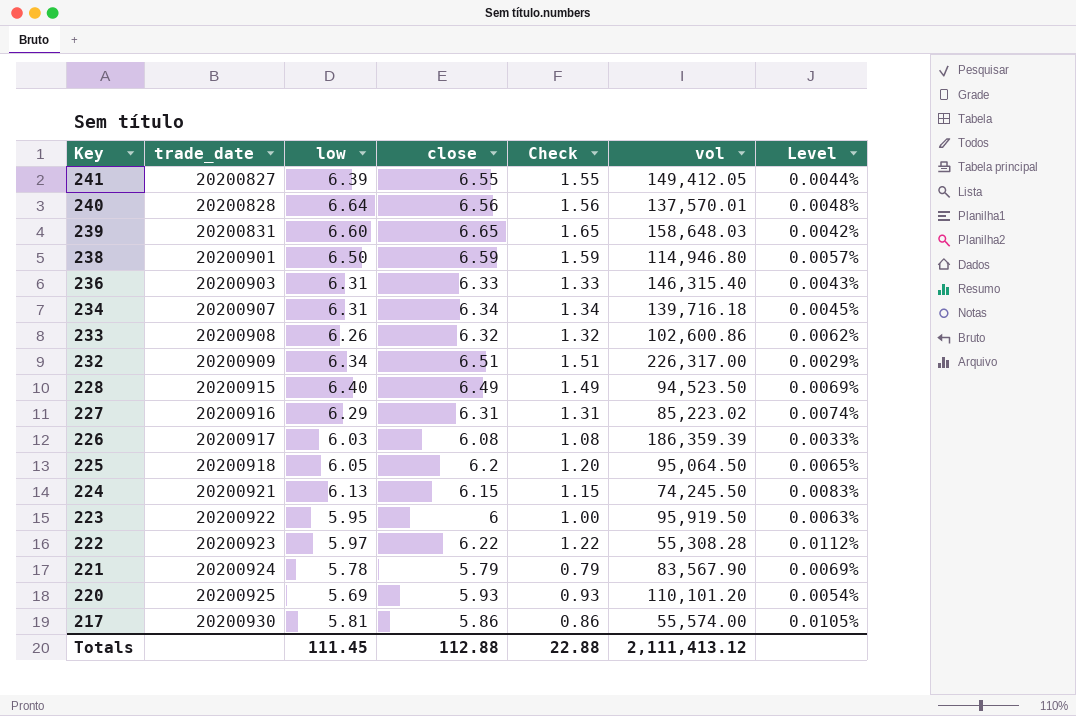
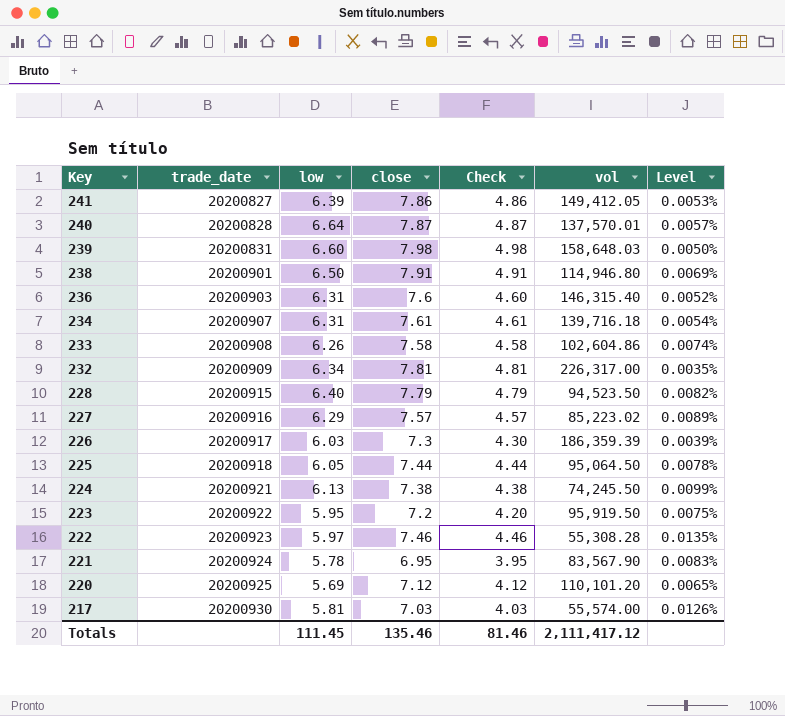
column Check | formula: [close] - 5 -> [close] - 3
241 | close: 6.55 -> 7.86
241 | Level: 0.0044% -> 0.0053%
240 | close: 6.56 -> 7.87
240 | Level: 0.0048% -> 0.0057%
239 | close: 6.65 -> 7.98
239 | Level: 0.0042% -> 0.0050%
238 | close: 6.59 -> 7.91
238 | Level: 0.0057% -> 0.0069%
236 | close: 6.33 -> 7.6
236 | Level: 0.0043% -> 0.0052%
234 | close: 6.34 -> 7.61
234 | Level: 0.0045% -> 0.0054%
233 | close: 6.32 -> 7.58
233 | vol: 102,600.86 -> 102,604.86
233 | Level: 0.0062% -> 0.0074%
232 | close: 6.51 -> 7.81
232 | Level: 0.0029% -> 0.0035%
228 | close: 6.49 -> 7.79
228 | Level: 0.0069% -> 0.0082%
227 | close: 6.31 -> 7.57
227 | Level: 0.0074% -> 0.0089%
226 | close: 6.08 -> 7.3
226 | Level: 0.0033% -> 0.0039%
225 | close: 6.2 -> 7.44
225 | Level: 0.0065% -> 0.0078%
224 | close: 6.15 -> 7.38
224 | Level: 0.0083% -> 0.0099%
223 | close: 6 -> 7.2
223 | Level: 0.0063% -> 0.0075%
222 | close: 6.22 -> 7.46
222 | Level: 0.0112% -> 0.0135%
221 | close: 5.79 -> 6.95
221 | Level: 0.0069% -> 0.0083%
220 | close: 5.93 -> 7.12
220 | Level: 0.0054% -> 0.0065%
217 | close: 5.86 -> 7.03
217 | Level: 0.0105% -> 0.0126%
Totals | close: 112.88 -> 135.46
Totals | Check: 22.88 -> 81.46
Totals | vol: 2,111,413.12 -> 2,111,417.12

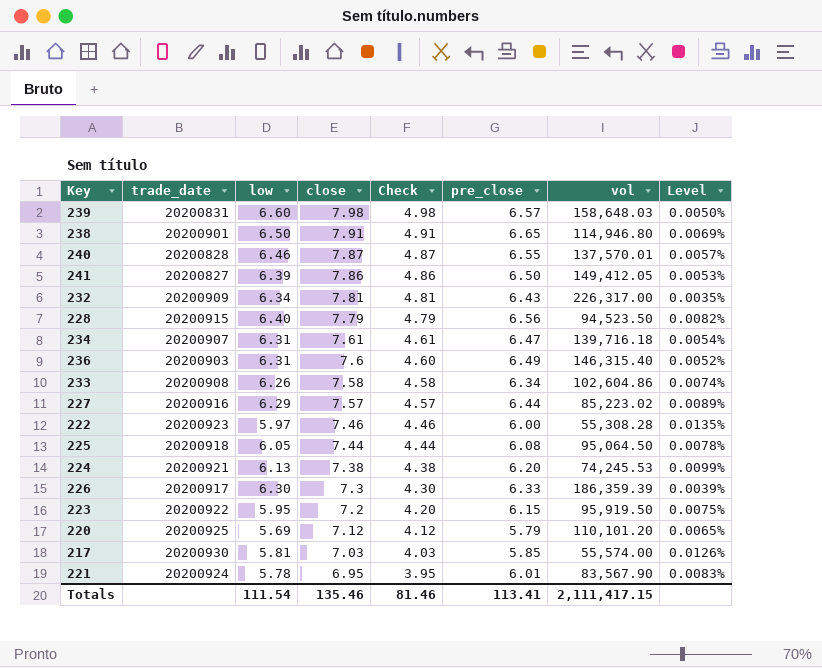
row order: Key descending -> close descending
column pre_close | position: none -> 6
240 | low: 6.64 -> 6.46
224 | vol: 74,245.50 -> 74,245.53
226 | low: 6.03 -> 6.30
Totals | low: 111.45 -> 111.54
Totals | vol: 2,111,417.12 -> 2,111,417.15

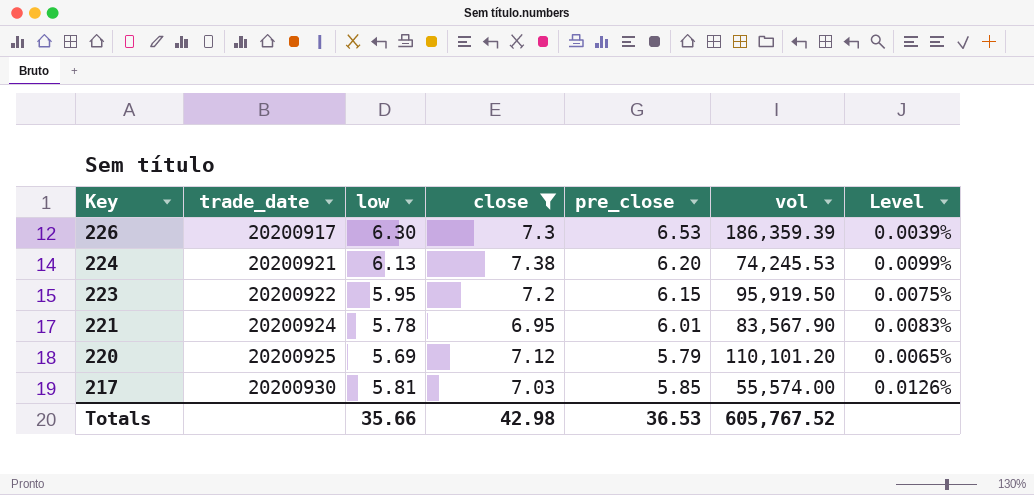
filter: none -> close <= 7.38
row order: close descending -> Key descending
column Check | formula: [close] - 3 -> none
226 | pre_close: 6.33 -> 6.53
Totals | low: 111.54 -> 35.66
Totals | close: 135.46 -> 42.98
Totals | pre_close: 113.41 -> 36.53
Totals | vol: 2,111,417.15 -> 605,767.52

